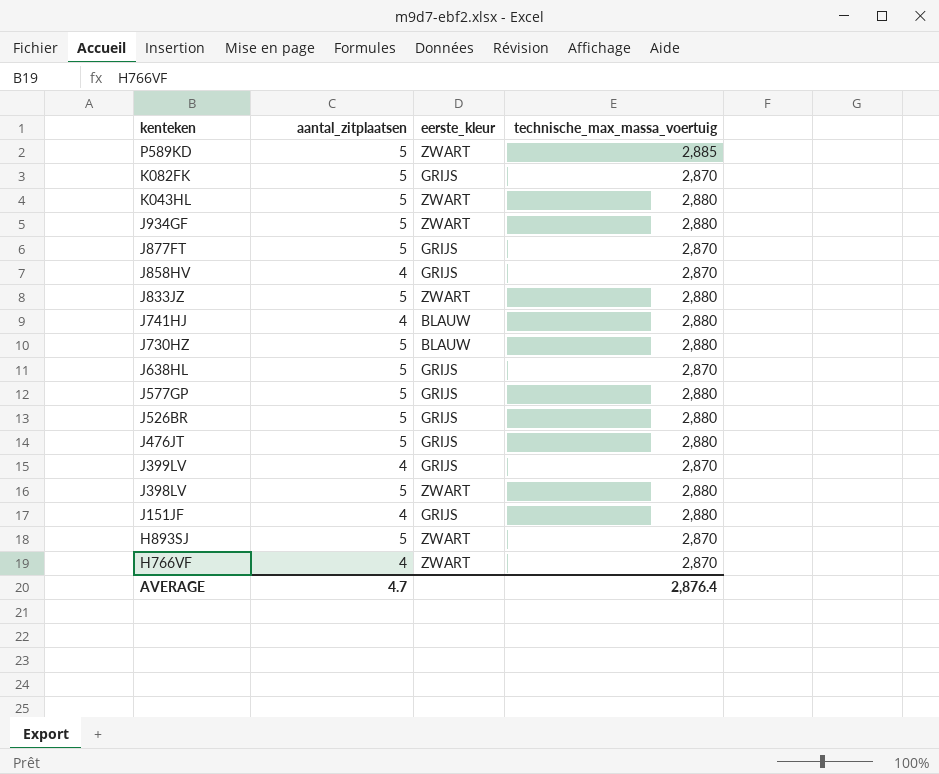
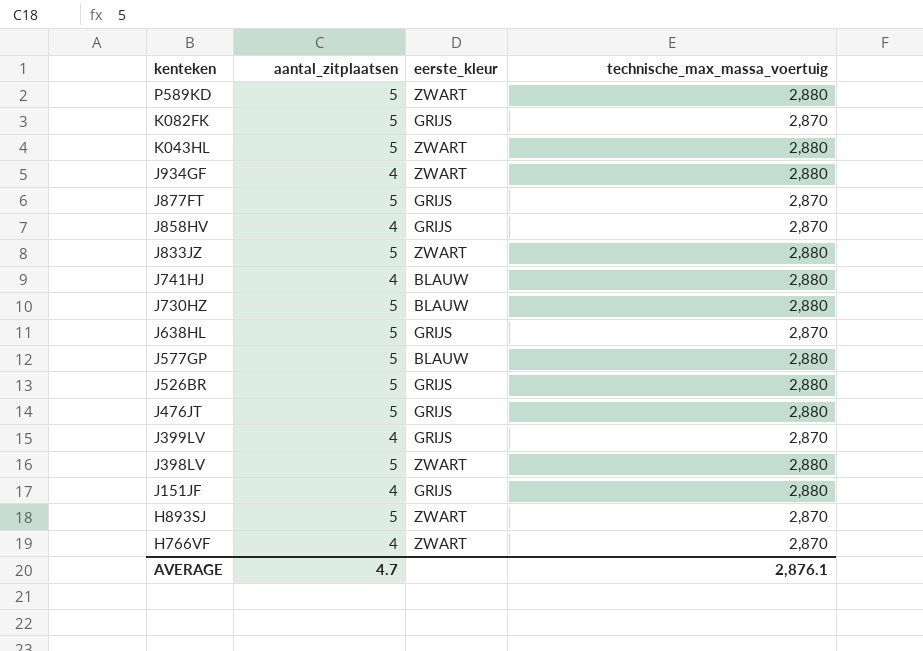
P589KD | technische_max_massa_voertuig: 2,885 -> 2,880
J934GF | aantal_zitplaatsen: 5 -> 4
J577GP | eerste_kleur: GRIJS -> BLAUW
AVERAGE | technische_max_massa_voertuig: 2,876.4 -> 2,876.1

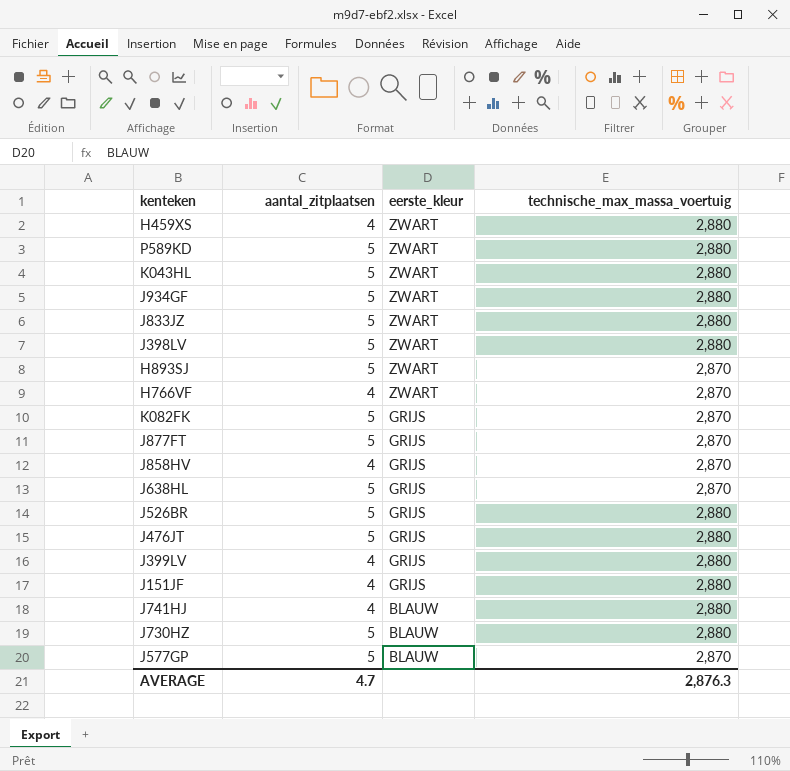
row order: kenteken descending -> eerste_kleur descending
row H459XS: none -> 4 | ZWART | 2,880
J934GF | aantal_zitplaatsen: 4 -> 5
J399LV | technische_max_massa_voertuig: 2,870 -> 2,880
J577GP | technische_max_massa_voertuig: 2,880 -> 2,870
AVERAGE | technische_max_massa_voertuig: 2,876.1 -> 2,876.3

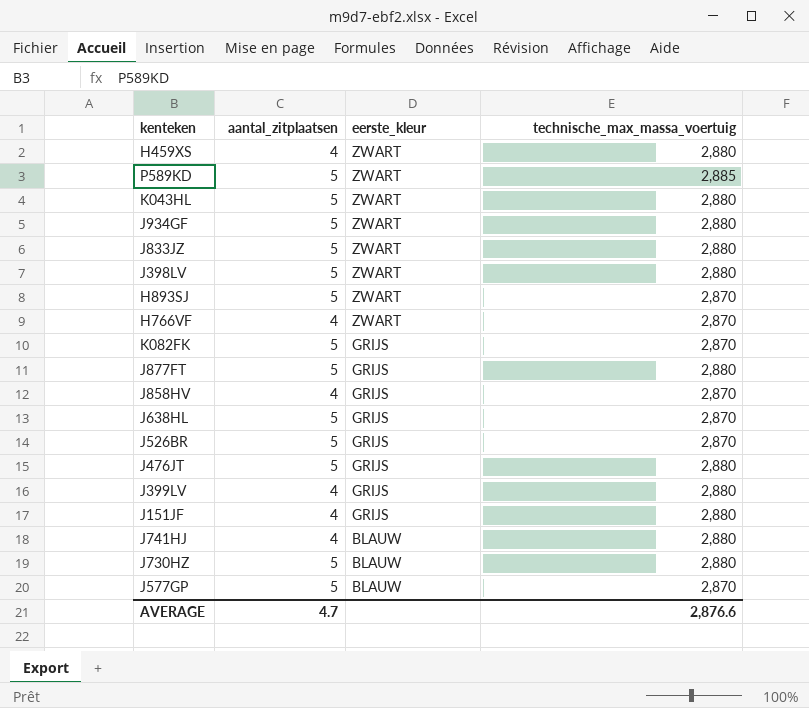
P589KD | technische_max_massa_voertuig: 2,880 -> 2,885
J877FT | technische_max_massa_voertuig: 2,870 -> 2,880
J526BR | technische_max_massa_voertuig: 2,880 -> 2,870
AVERAGE | technische_max_massa_voertuig: 2,876.3 -> 2,876.6

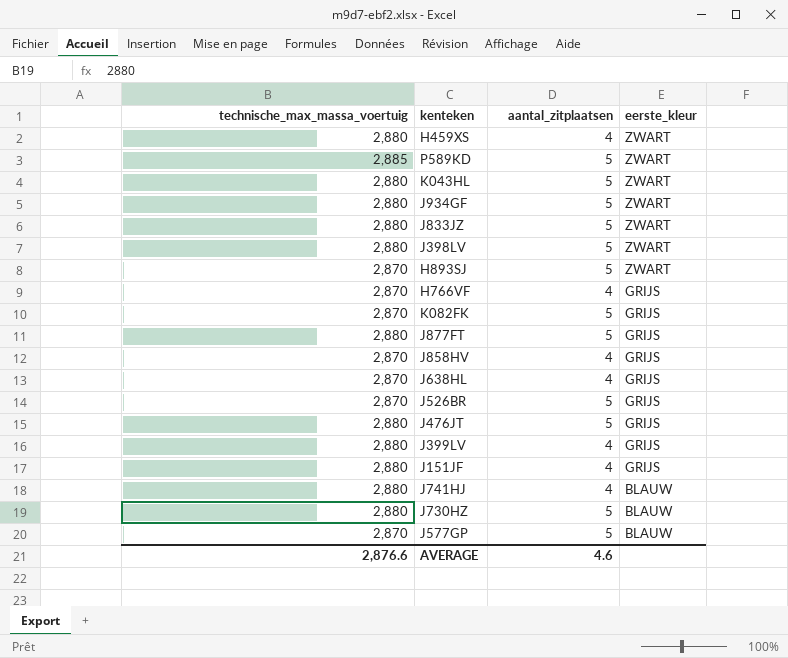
column technische_max_massa_voertuig | position: 4 -> 1
H766VF | eerste_kleur: ZWART -> GRIJS
J638HL | aantal_zitplaatsen: 5 -> 4
AVERAGE | aantal_zitplaatsen: 4.7 -> 4.6

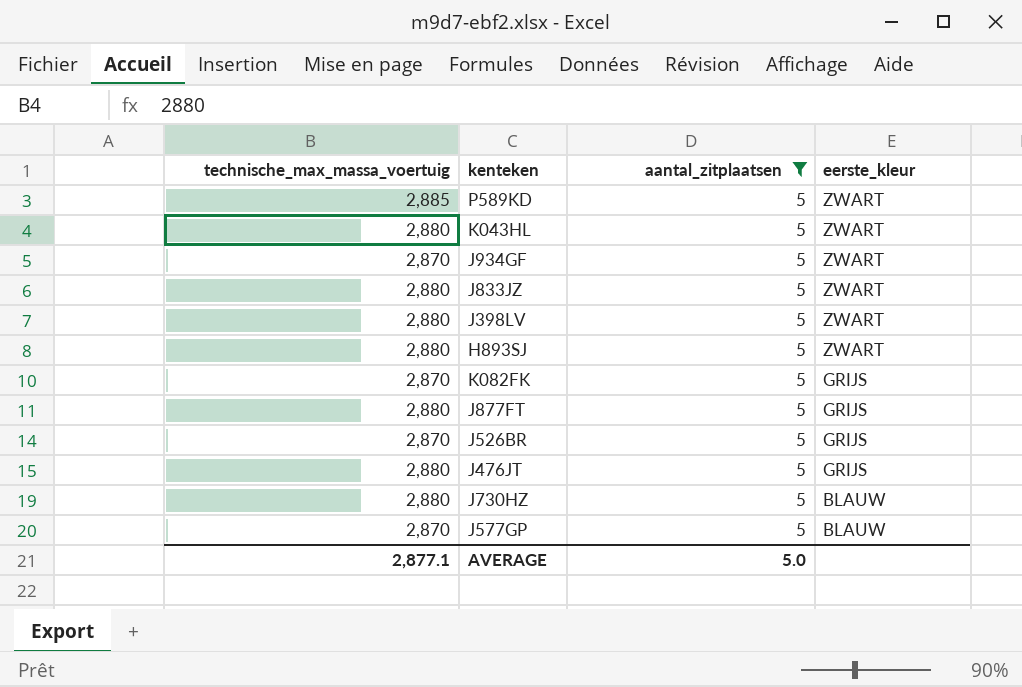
filter: none -> aantal_zitplaatsen = 5
J934GF | technische_max_massa_voertuig: 2,880 -> 2,870
H893SJ | technische_max_massa_voertuig: 2,870 -> 2,880
AVERAGE | technische_max_massa_voertuig: 2,876.6 -> 2,877.1
AVERAGE | aantal_zitplaatsen: 4.6 -> 5.0

